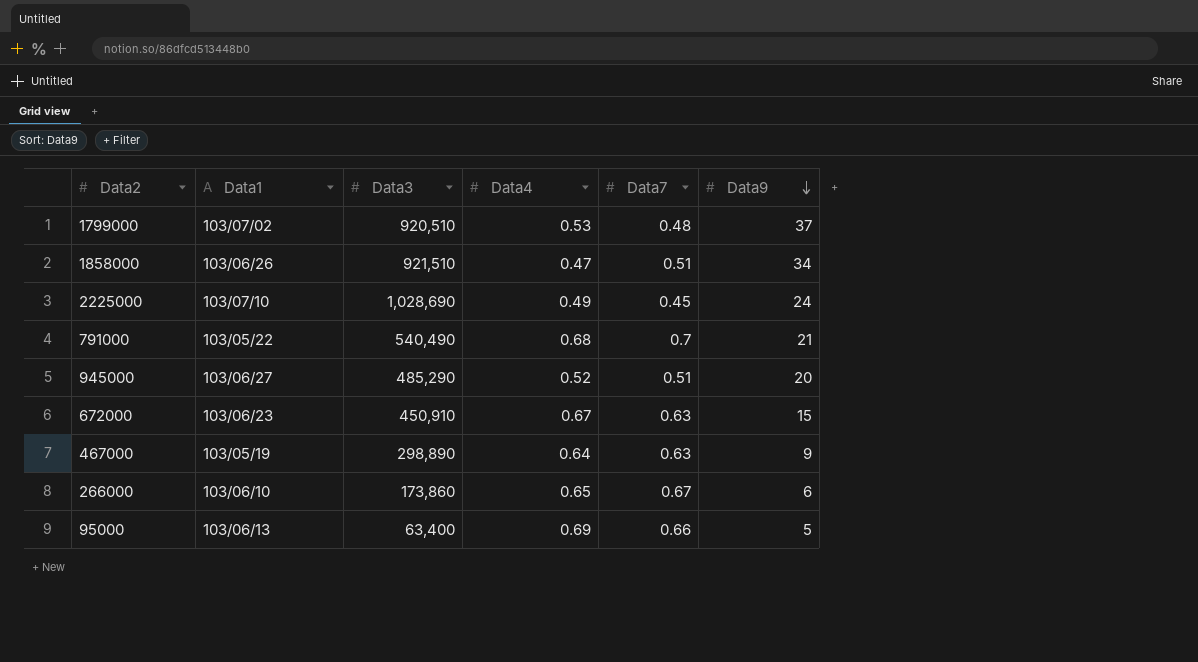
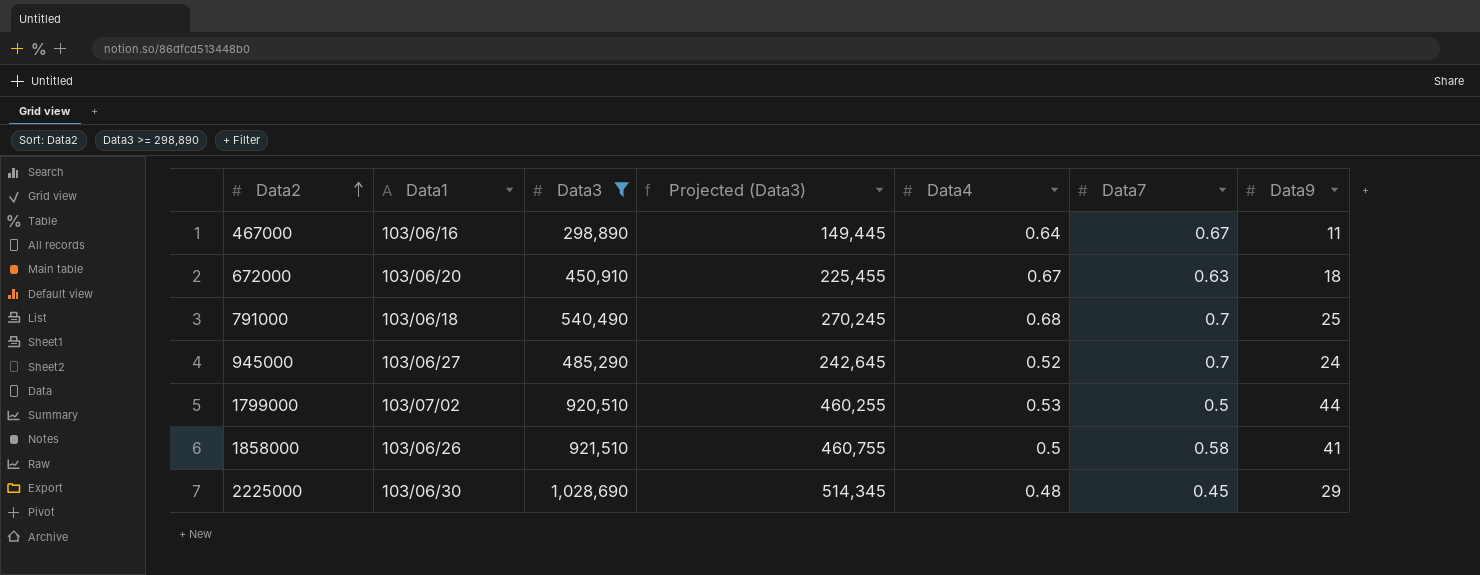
filter: none -> Data3 >= 298,890
row order: Data9 descending -> Data2 ascending
column Projected (Data3) | formula: none -> [Data3] * 0.5
467000 | Data1: 103/05/19 -> 103/06/16
467000 | Data7: 0.63 -> 0.67
467000 | Data9: 9 -> 11
672000 | Data1: 103/06/23 -> 103/06/20
672000 | Data9: 15 -> 18
791000 | Data1: 103/05/22 -> 103/06/18
791000 | Data9: 21 -> 25
945000 | Data7: 0.51 -> 0.7
945000 | Data9: 20 -> 24
1799000 | Data7: 0.48 -> 0.5
1799000 | Data9: 37 -> 44
1858000 | Data4: 0.47 -> 0.5
1858000 | Data7: 0.51 -> 0.58
1858000 | Data9: 34 -> 41
2225000 | Data1: 103/07/10 -> 103/06/30
2225000 | Data4: 0.49 -> 0.48
2225000 | Data9: 24 -> 29

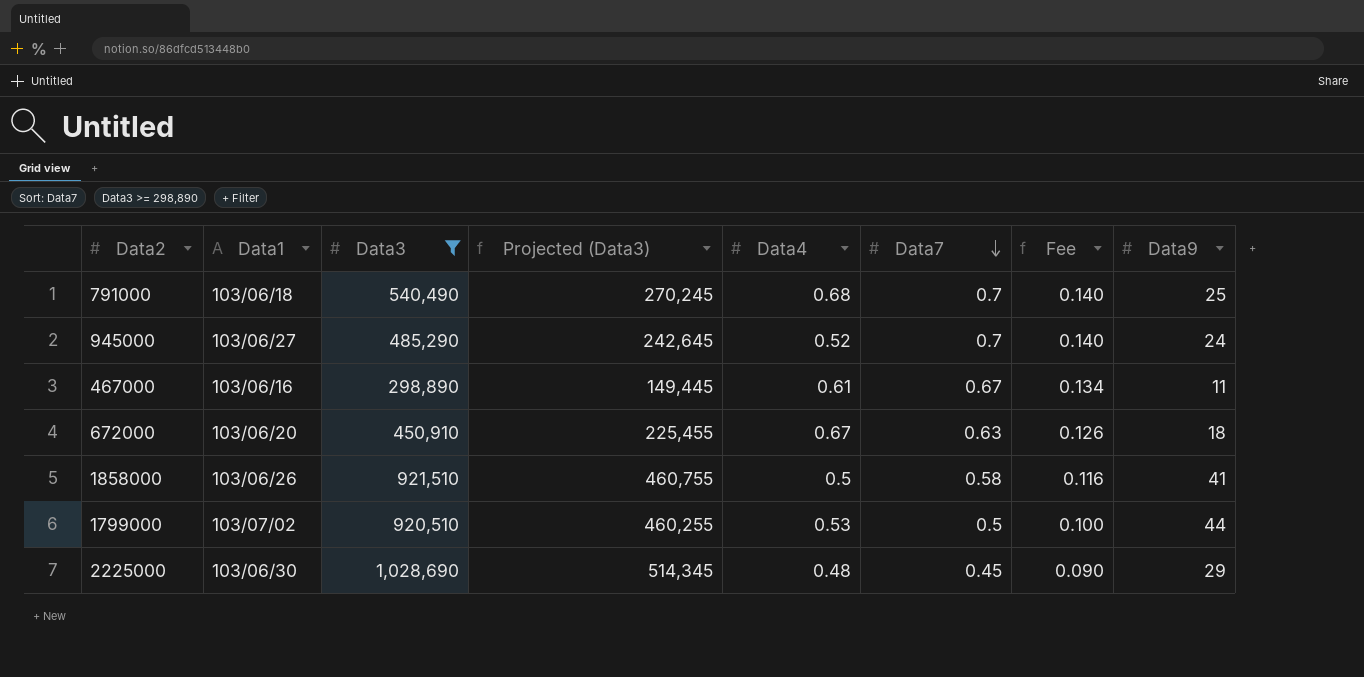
row order: Data2 ascending -> Data7 descending
column Fee | formula: none -> [Data7] * 0.2
467000 | Data4: 0.64 -> 0.61

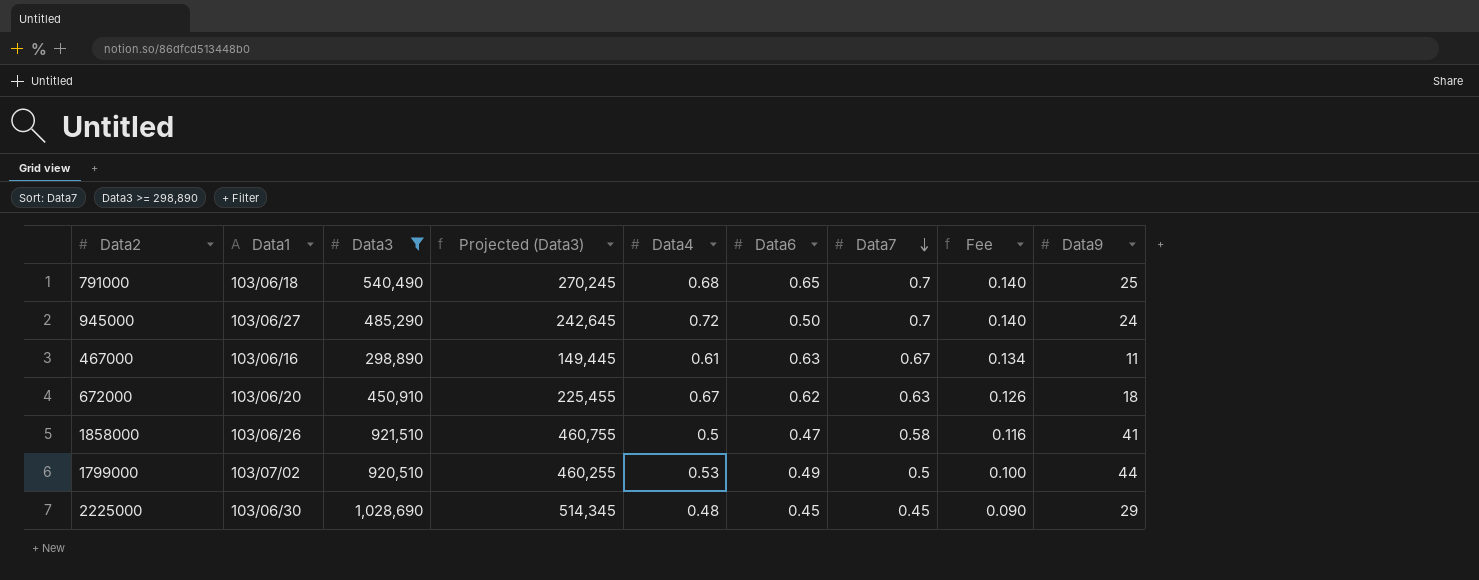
column Data6 | position: none -> 6
945000 | Data4: 0.52 -> 0.72

